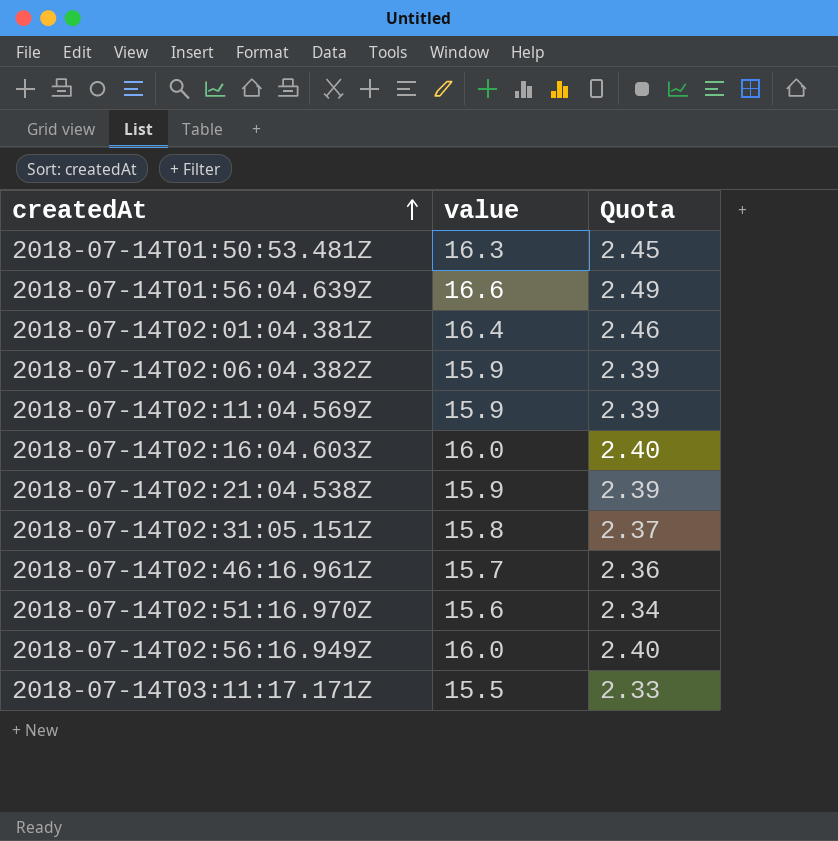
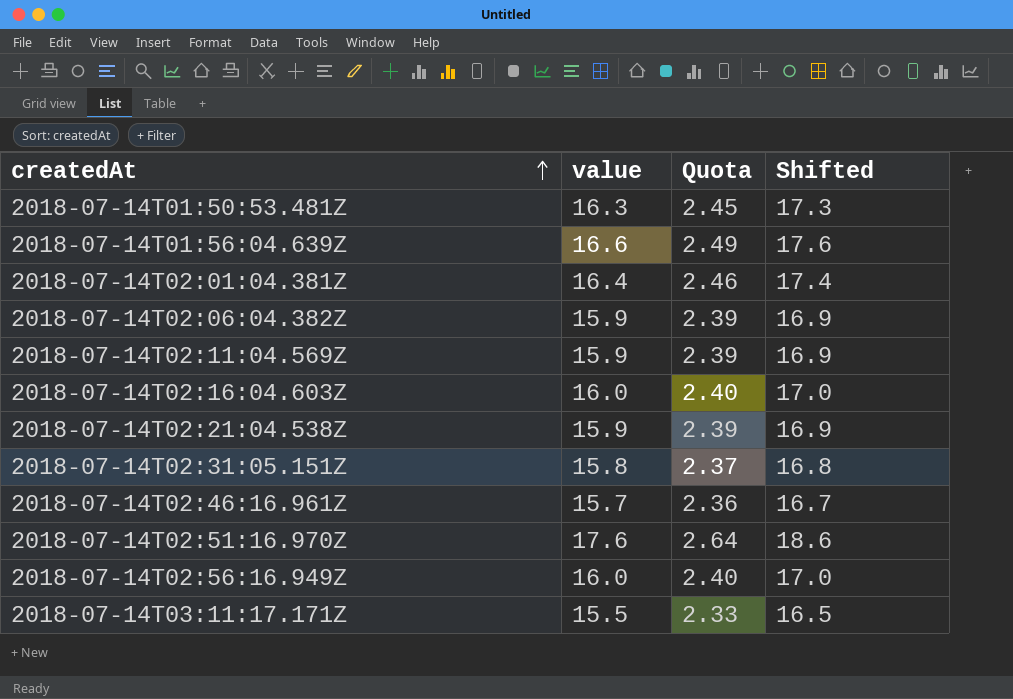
column Shifted | formula: none -> [value] + 1
2018-07-14T02:51:16.970Z | value: 15.6 -> 17.6
2018-07-14T02:51:16.970Z | Quota: 2.34 -> 2.64

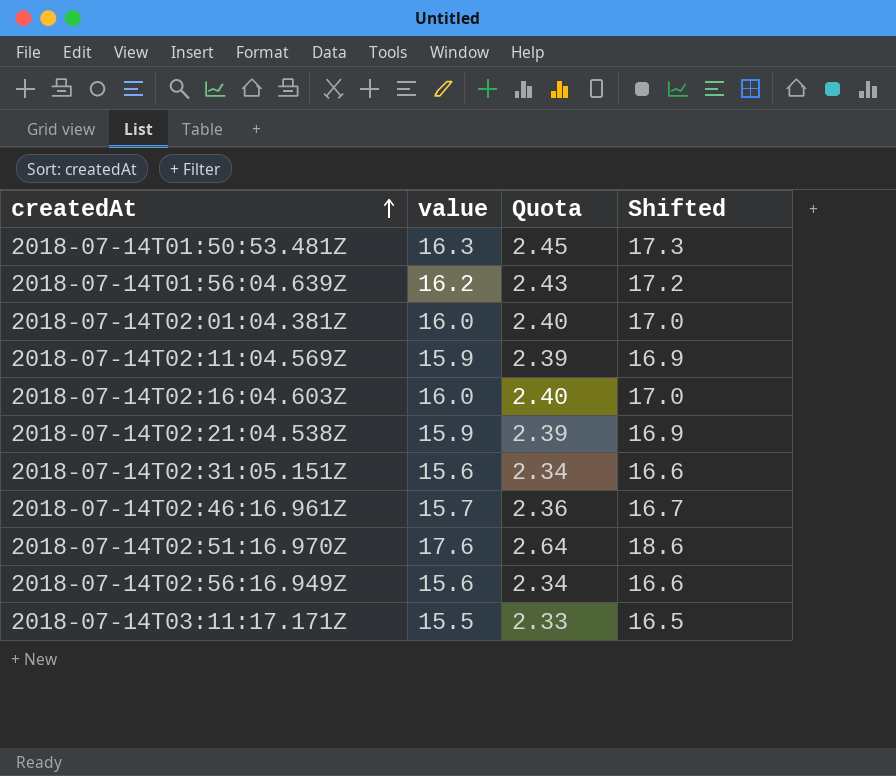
row 2018-07-14T02:06:04.382Z: 15.9 | 2.39 | 16.9 -> none
2018-07-14T01:56:04.639Z | value: 16.6 -> 16.2
2018-07-14T01:56:04.639Z | Quota: 2.49 -> 2.43
2018-07-14T01:56:04.639Z | Shifted: 17.6 -> 17.2
2018-07-14T02:01:04.381Z | value: 16.4 -> 16.0
2018-07-14T02:01:04.381Z | Quota: 2.46 -> 2.40
2018-07-14T02:01:04.381Z | Shifted: 17.4 -> 17.0
2018-07-14T02:31:05.151Z | value: 15.8 -> 15.6
2018-07-14T02:31:05.151Z | Quota: 2.37 -> 2.34
2018-07-14T02:31:05.151Z | Shifted: 16.8 -> 16.6
2018-07-14T02:56:16.949Z | value: 16.0 -> 15.6
2018-07-14T02:56:16.949Z | Quota: 2.40 -> 2.34
2018-07-14T02:56:16.949Z | Shifted: 17.0 -> 16.6

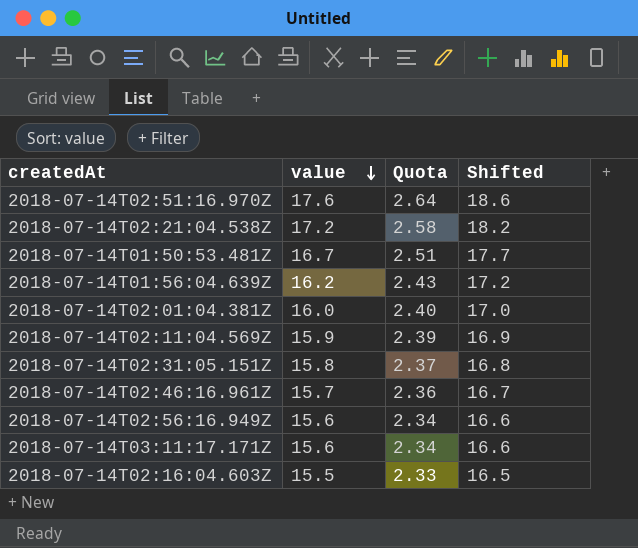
row order: createdAt ascending -> value descending
2018-07-14T02:21:04.538Z | value: 15.9 -> 17.2
2018-07-14T02:21:04.538Z | Quota: 2.39 -> 2.58
2018-07-14T02:21:04.538Z | Shifted: 16.9 -> 18.2
2018-07-14T01:50:53.481Z | value: 16.3 -> 16.7
2018-07-14T01:50:53.481Z | Quota: 2.45 -> 2.51
2018-07-14T01:50:53.481Z | Shifted: 17.3 -> 17.7
2018-07-14T02:31:05.151Z | value: 15.6 -> 15.8
2018-07-14T02:31:05.151Z | Quota: 2.34 -> 2.37
2018-07-14T02:31:05.151Z | Shifted: 16.6 -> 16.8
2018-07-14T03:11:17.171Z | value: 15.5 -> 15.6
2018-07-14T03:11:17.171Z | Quota: 2.33 -> 2.34
2018-07-14T03:11:17.171Z | Shifted: 16.5 -> 16.6
2018-07-14T02:16:04.603Z | value: 16.0 -> 15.5
2018-07-14T02:16:04.603Z | Quota: 2.40 -> 2.33
2018-07-14T02:16:04.603Z | Shifted: 17.0 -> 16.5

